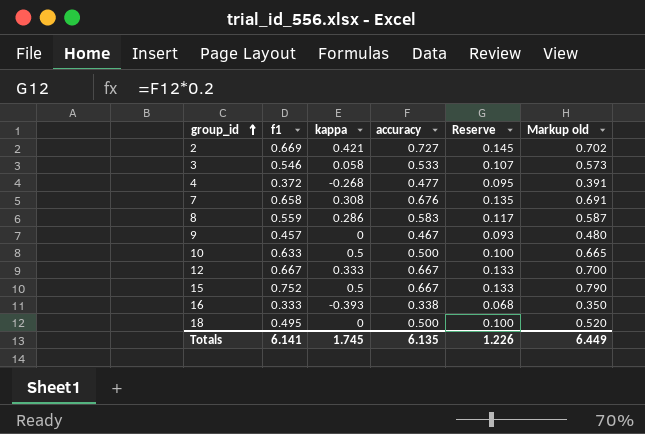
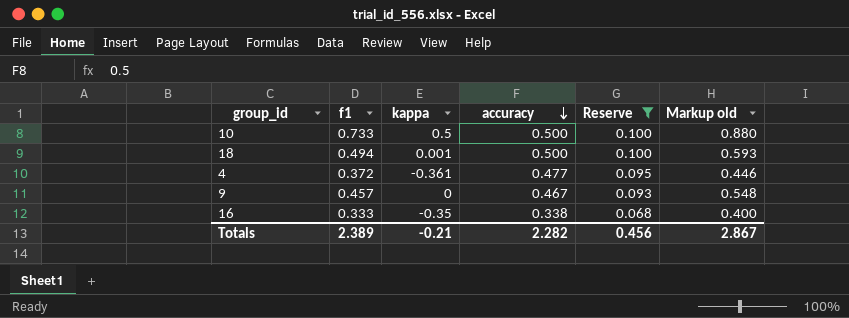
filter: none -> Reserve <= 0.100
row order: group_id ascending -> accuracy descending
column Markup old | formula: [f1] * 1.05 -> [f1] * 1.2
10 | f1: 0.633 -> 0.733
18 | f1: 0.495 -> 0.494
18 | kappa: 0 -> 0.001
4 | kappa: -0.268 -> -0.361
16 | kappa: -0.393 -> -0.35
Totals | f1: 6.141 -> 2.389
Totals | kappa: 1.745 -> -0.21
Totals | accuracy: 6.135 -> 2.282
Totals | Reserve: 1.226 -> 0.456
Totals | Markup old: 6.449 -> 2.867

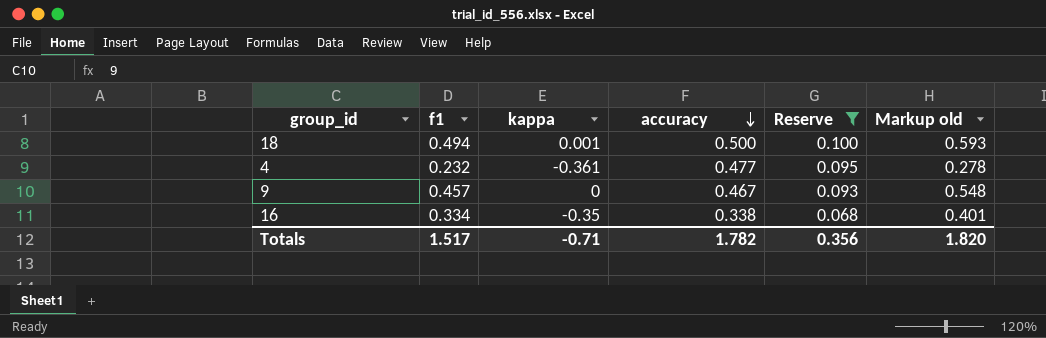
row 10: 0.733 | 0.5 | 0.500 | 0.100 | 0.880 -> none
4 | f1: 0.372 -> 0.232
4 | Markup old: 0.446 -> 0.278
16 | f1: 0.333 -> 0.334
16 | Markup old: 0.400 -> 0.401
Totals | f1: 2.389 -> 1.517
Totals | kappa: -0.21 -> -0.71
Totals | accuracy: 2.282 -> 1.782
Totals | Reserve: 0.456 -> 0.356
Totals | Markup old: 2.867 -> 1.820

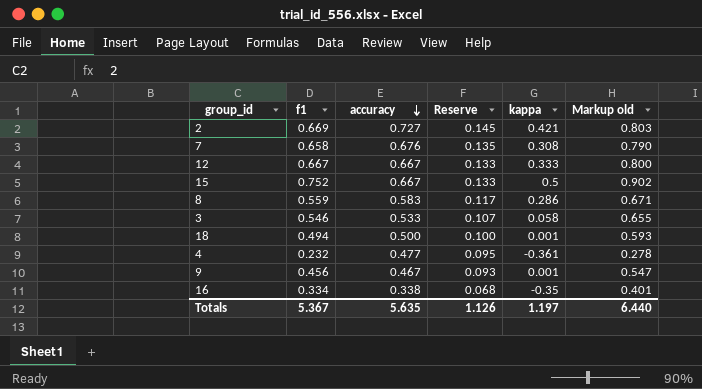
filter: Reserve <= 0.100 -> none
column kappa | position: 3 -> 5
9 | f1: 0.457 -> 0.456
9 | kappa: 0 -> 0.001
9 | Markup old: 0.548 -> 0.547
Totals | f1: 1.517 -> 5.367
Totals | accuracy: 1.782 -> 5.635
Totals | Reserve: 0.356 -> 1.126
Totals | kappa: -0.71 -> 1.197
Totals | Markup old: 1.820 -> 6.440

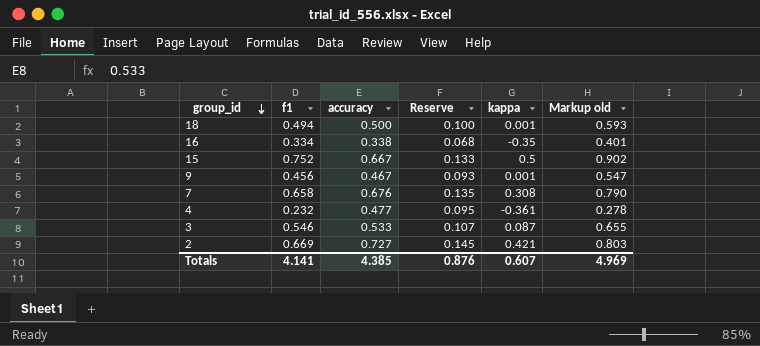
row order: accuracy descending -> group_id descending
row 12: 0.667 | 0.667 | 0.133 | 0.333 | 0.800 -> none
row 8: 0.559 | 0.583 | 0.117 | 0.286 | 0.671 -> none
3 | kappa: 0.058 -> 0.087
Totals | f1: 5.367 -> 4.141
Totals | accuracy: 5.635 -> 4.385
Totals | Reserve: 1.126 -> 0.876
Totals | kappa: 1.197 -> 0.607
Totals | Markup old: 6.440 -> 4.969

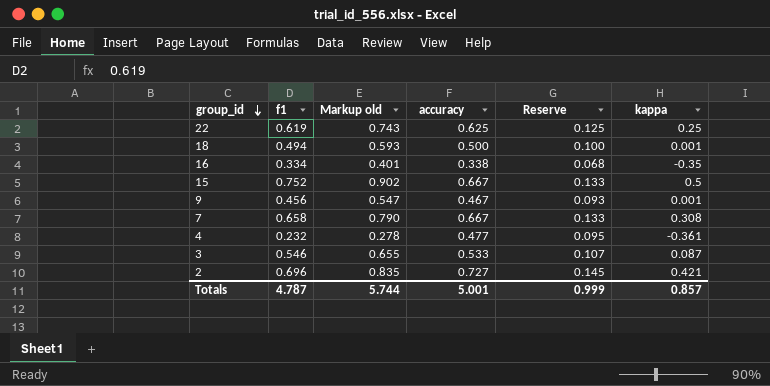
column Markup old | position: 6 -> 3
row 22: none -> 0.619 | 0.743 | 0.625 | 0.125 | 0.25
7 | accuracy: 0.676 -> 0.667
7 | Reserve: 0.135 -> 0.133
2 | f1: 0.669 -> 0.696
2 | Markup old: 0.803 -> 0.835
Totals | f1: 4.141 -> 4.787
Totals | Markup old: 4.969 -> 5.744
Totals | accuracy: 4.385 -> 5.001
Totals | Reserve: 0.876 -> 0.999
Totals | kappa: 0.607 -> 0.857

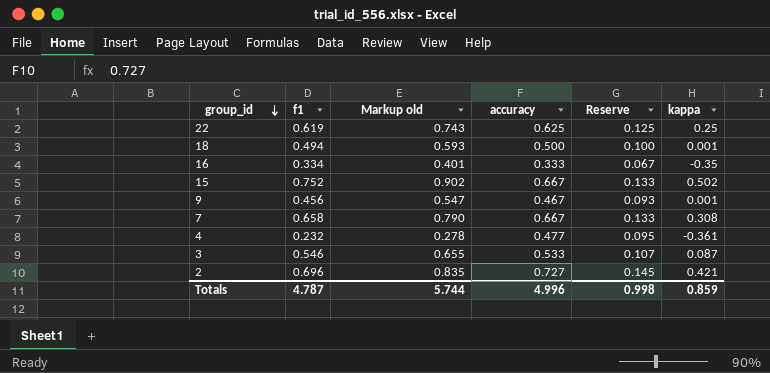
16 | accuracy: 0.338 -> 0.333
16 | Reserve: 0.068 -> 0.067
15 | kappa: 0.5 -> 0.502
Totals | accuracy: 5.001 -> 4.996
Totals | Reserve: 0.999 -> 0.998
Totals | kappa: 0.857 -> 0.859

